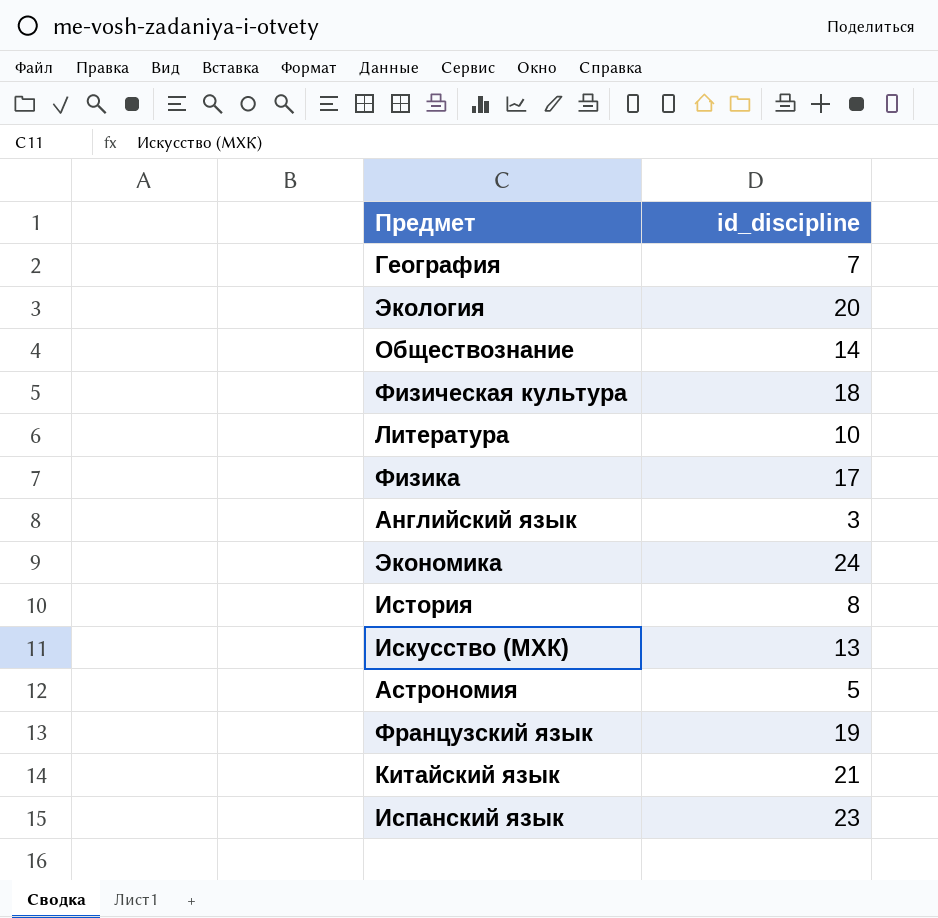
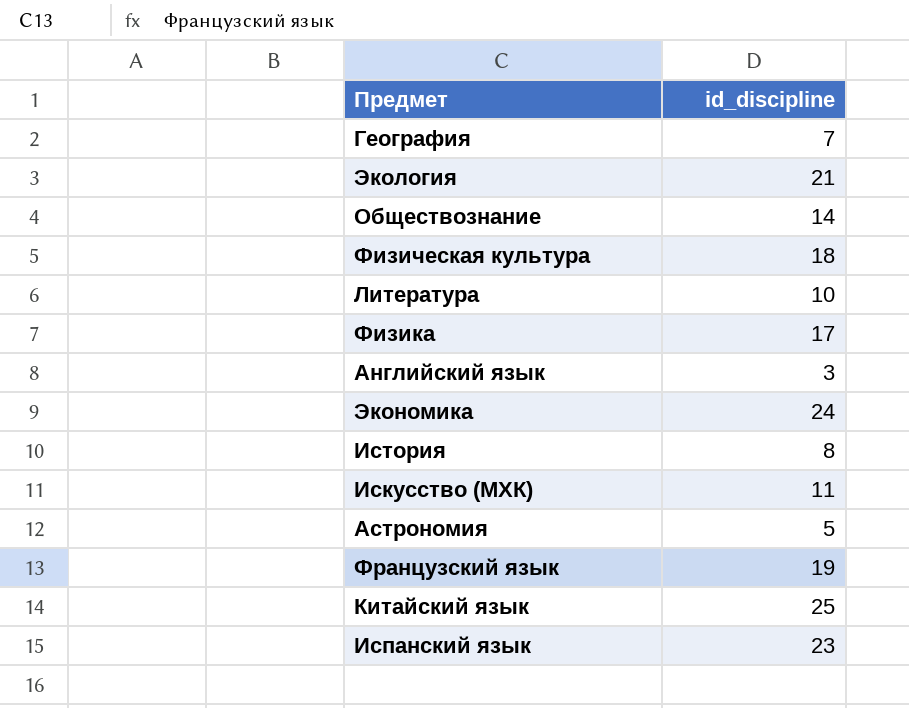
Экология | id_discipline: 20 -> 21
Искусство (МХК) | id_discipline: 13 -> 11
Китайский язык | id_discipline: 21 -> 25

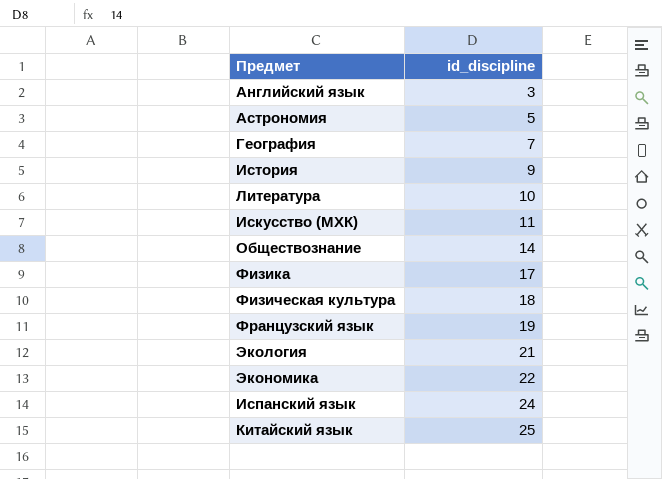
row order: none -> id_discipline ascending
История | id_discipline: 8 -> 9
Экономика | id_discipline: 24 -> 22
Испанский язык | id_discipline: 23 -> 24

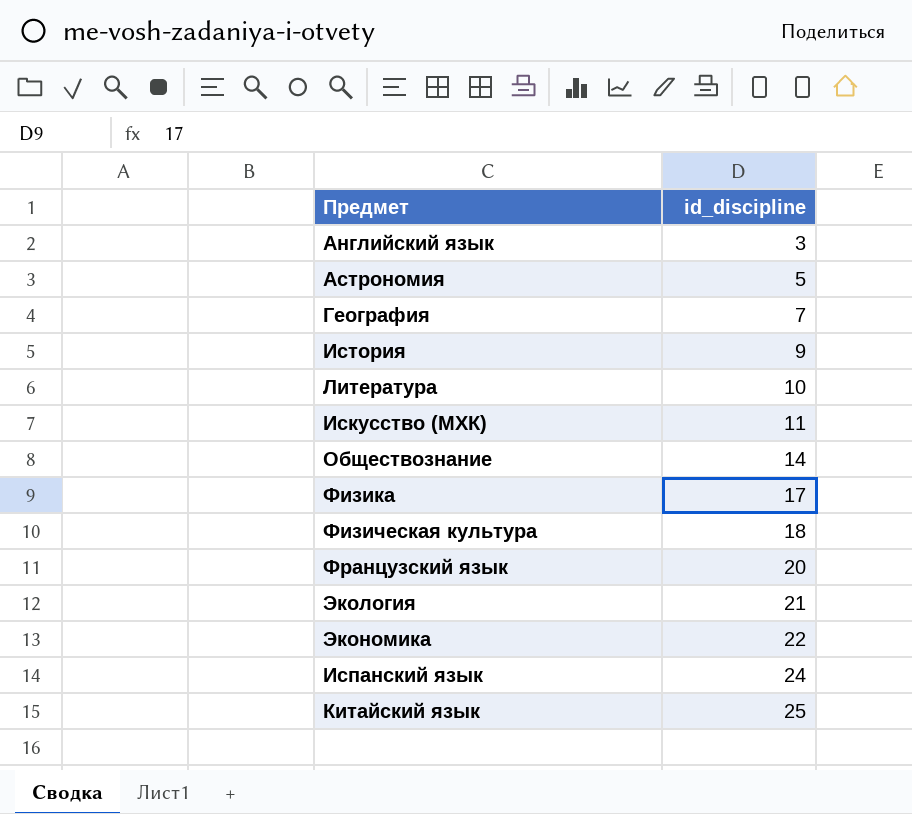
Французский язык | id_discipline: 19 -> 20

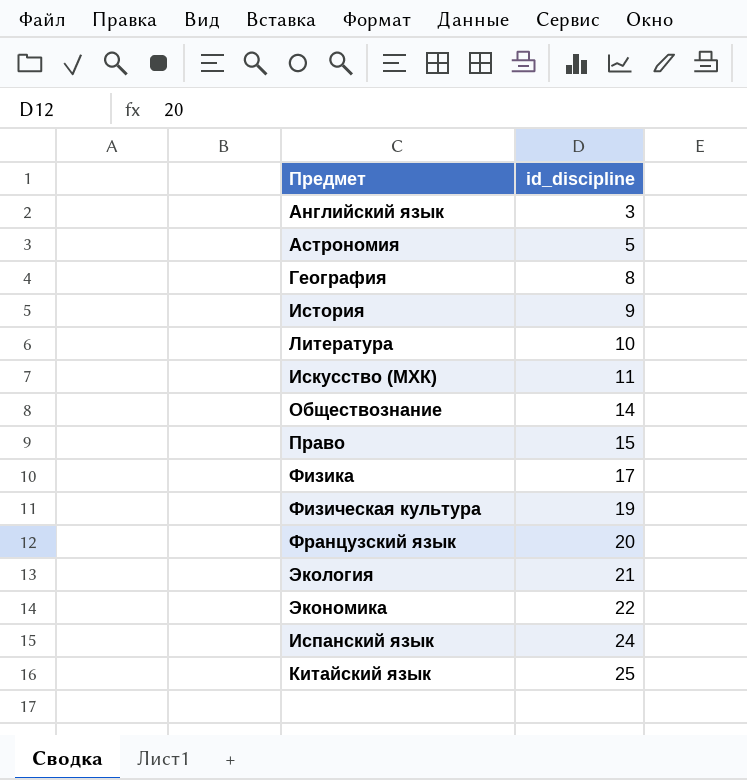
География | id_discipline: 7 -> 8
row Право: none -> 15
Физическая культура | id_discipline: 18 -> 19

